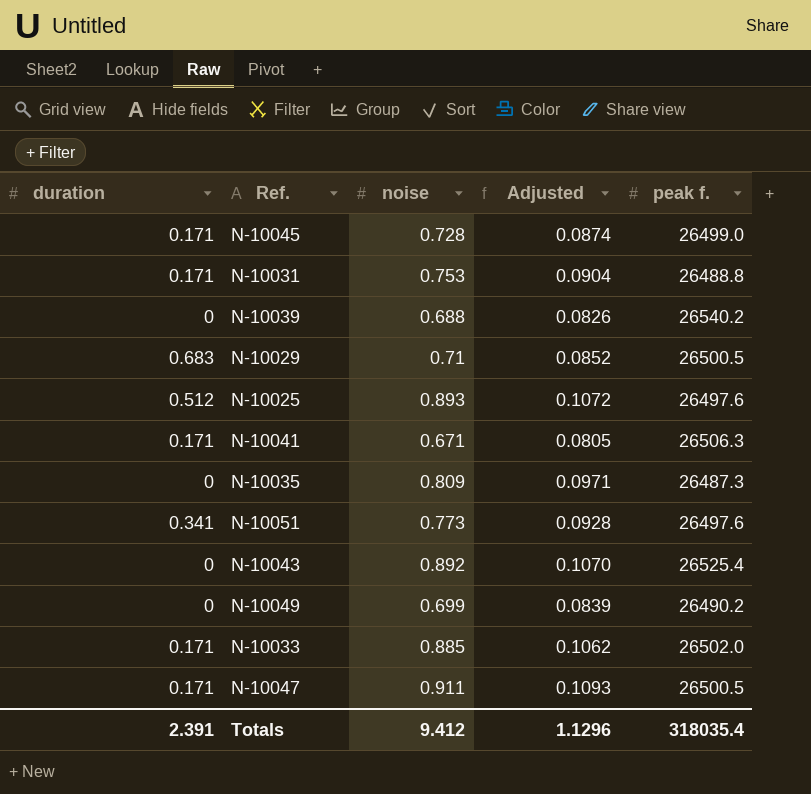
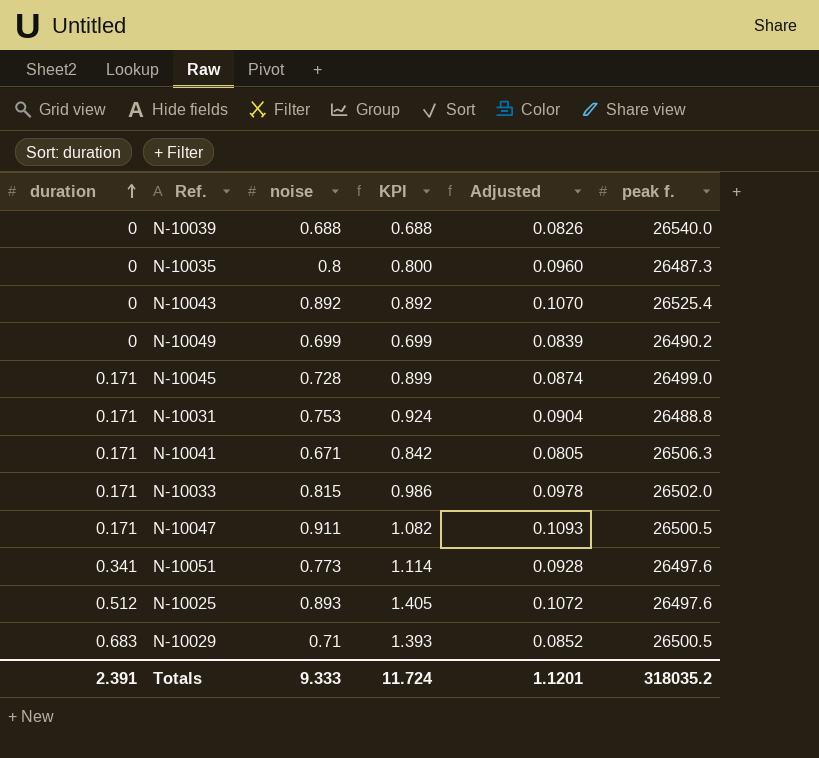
row order: none -> duration ascending
column KPI | formula: none -> [duration] + [noise]
N-10039 | peak f.: 26540.2 -> 26540.0
N-10035 | noise: 0.809 -> 0.8
N-10035 | Adjusted: 0.0971 -> 0.0960
N-10033 | noise: 0.885 -> 0.815
N-10033 | Adjusted: 0.1062 -> 0.0978
Totals | noise: 9.412 -> 9.333
Totals | Adjusted: 1.1296 -> 1.1201
Totals | peak f.: 318035.4 -> 318035.2

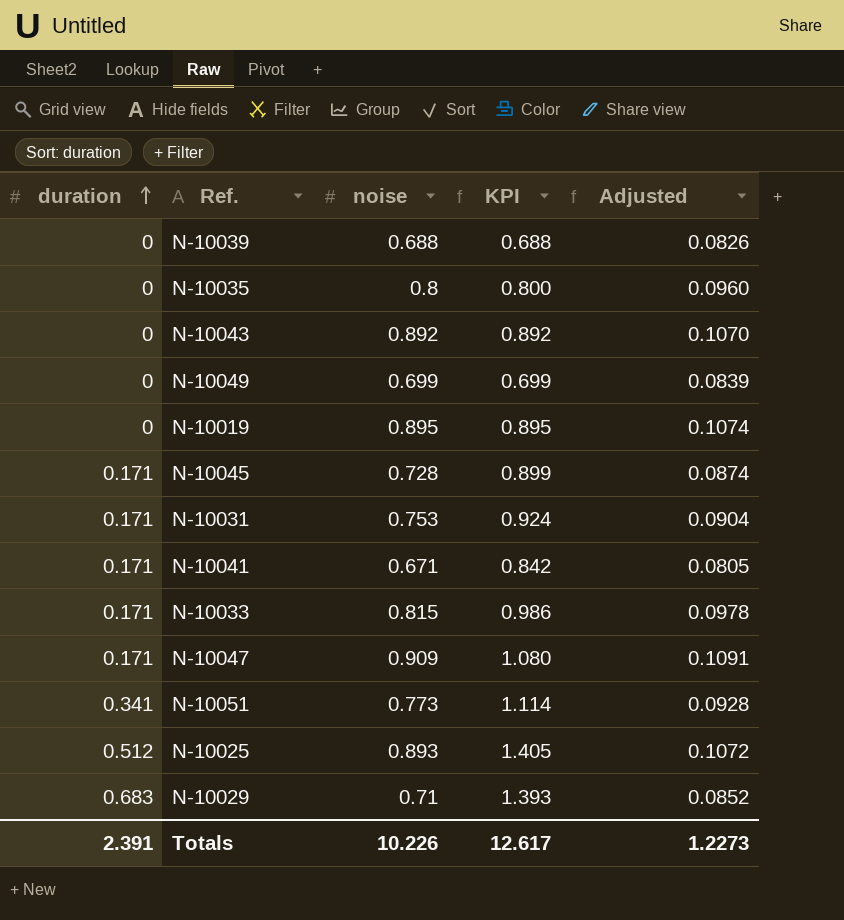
column peak f. | position: 6 -> none
row N-10019: none -> 0 | 0.895 | 0.895 | 0.1074
N-10047 | noise: 0.911 -> 0.909
N-10047 | KPI: 1.082 -> 1.080
N-10047 | Adjusted: 0.1093 -> 0.1091
Totals | noise: 9.333 -> 10.226
Totals | KPI: 11.724 -> 12.617
Totals | Adjusted: 1.1201 -> 1.2273

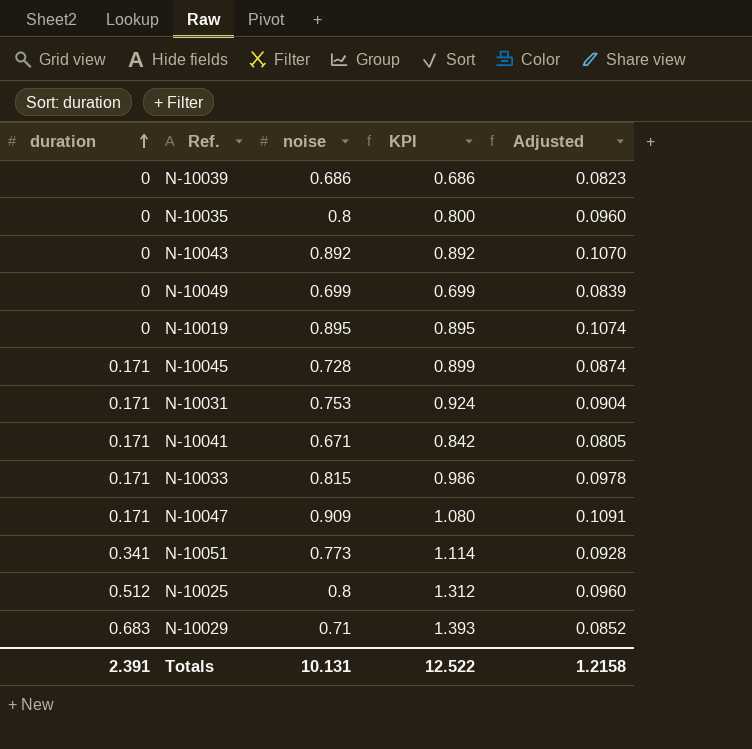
N-10039 | noise: 0.688 -> 0.686
N-10039 | KPI: 0.688 -> 0.686
N-10039 | Adjusted: 0.0826 -> 0.0823
N-10025 | noise: 0.893 -> 0.8
N-10025 | KPI: 1.405 -> 1.312
N-10025 | Adjusted: 0.1072 -> 0.0960
Totals | noise: 10.226 -> 10.131
Totals | KPI: 12.617 -> 12.522
Totals | Adjusted: 1.2273 -> 1.2158

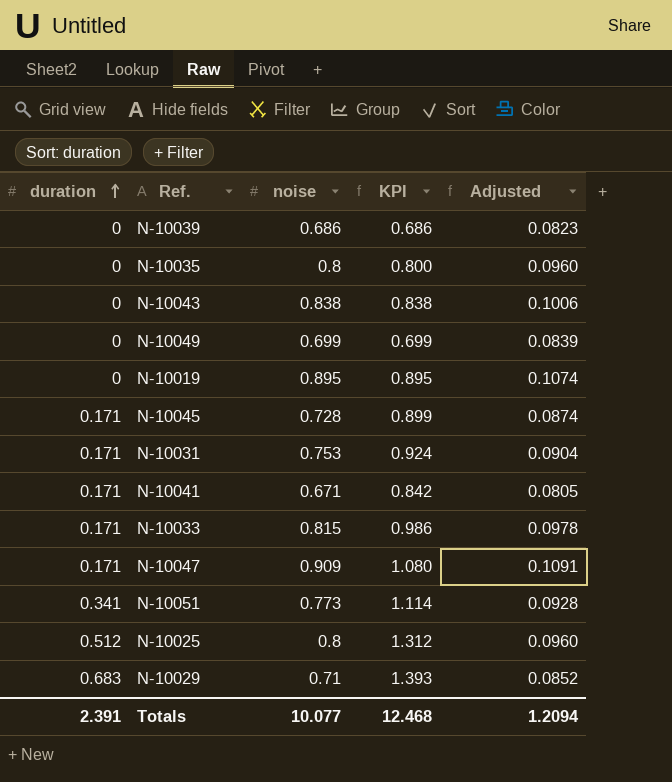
N-10043 | noise: 0.892 -> 0.838
N-10043 | KPI: 0.892 -> 0.838
N-10043 | Adjusted: 0.1070 -> 0.1006
Totals | noise: 10.131 -> 10.077
Totals | KPI: 12.522 -> 12.468
Totals | Adjusted: 1.2158 -> 1.2094

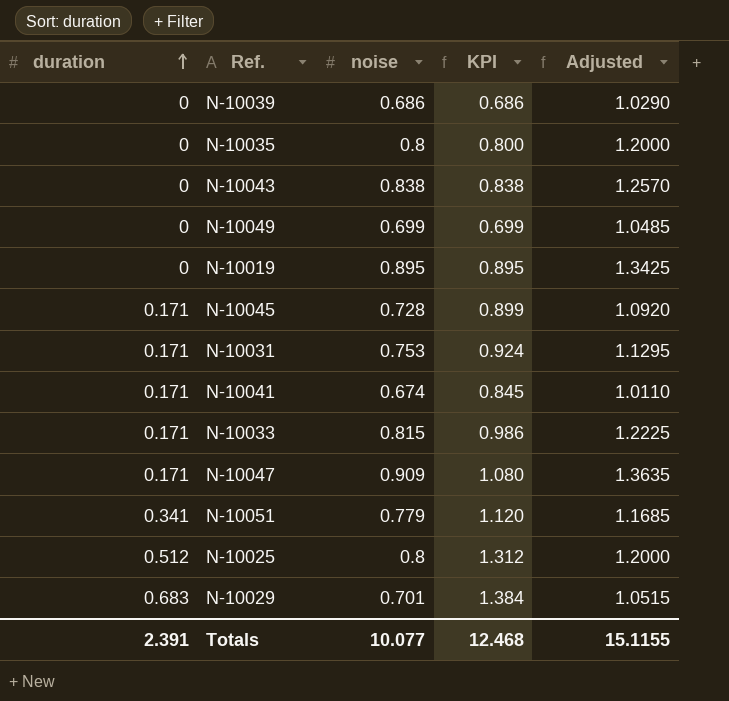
column Adjusted | formula: [noise] * 0.12 -> [noise] * 1.5
N-10041 | noise: 0.671 -> 0.674
N-10041 | KPI: 0.842 -> 0.845
N-10051 | noise: 0.773 -> 0.779
N-10051 | KPI: 1.114 -> 1.120
N-10029 | noise: 0.71 -> 0.701
N-10029 | KPI: 1.393 -> 1.384
Totals | Adjusted: 1.2094 -> 15.1155

